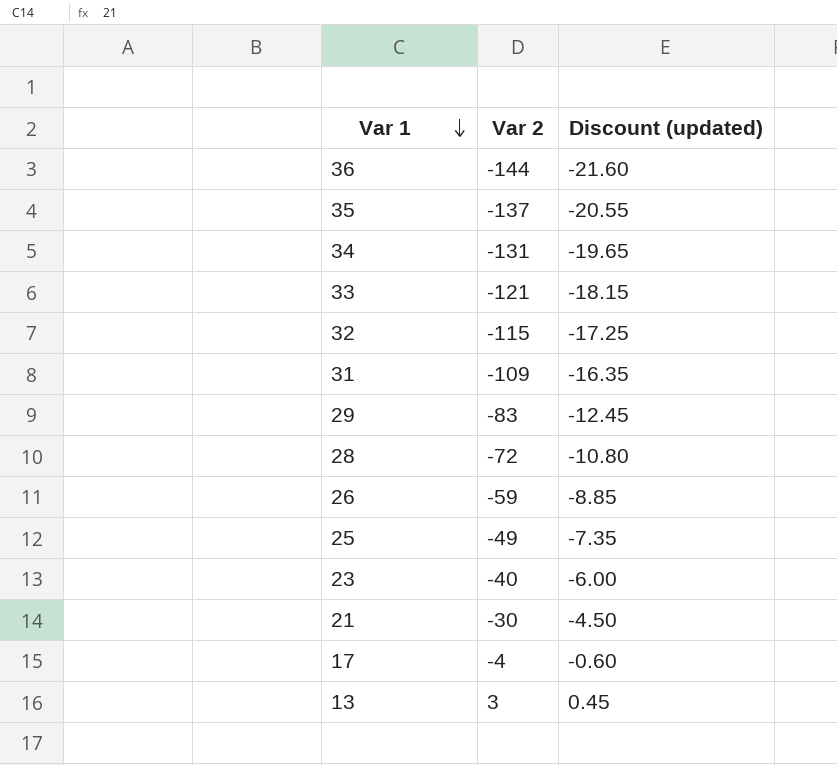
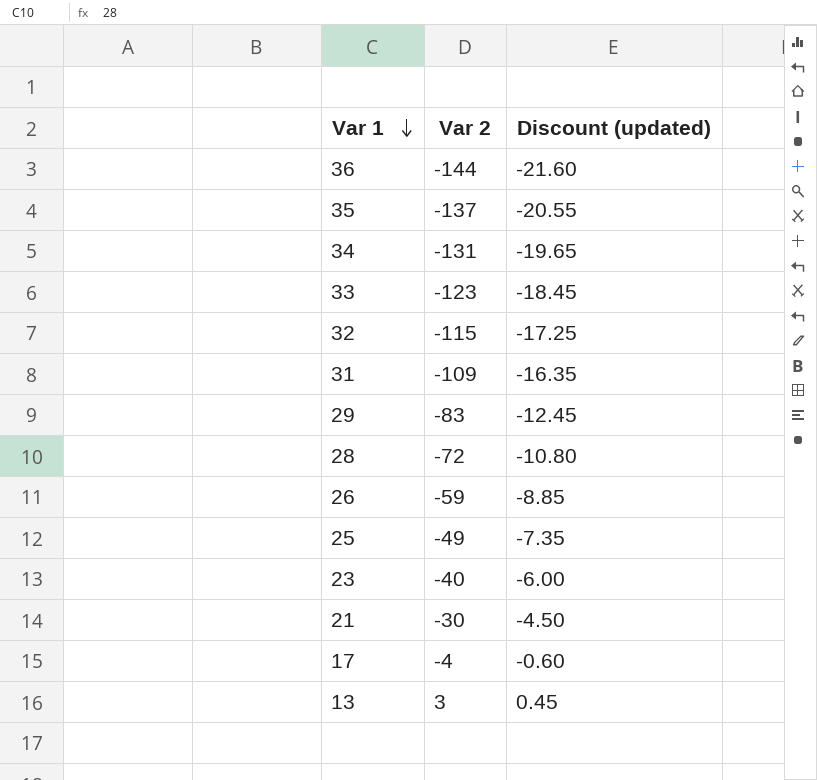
33 | Var 2: -121 -> -123
33 | Discount (updated): -18.15 -> -18.45

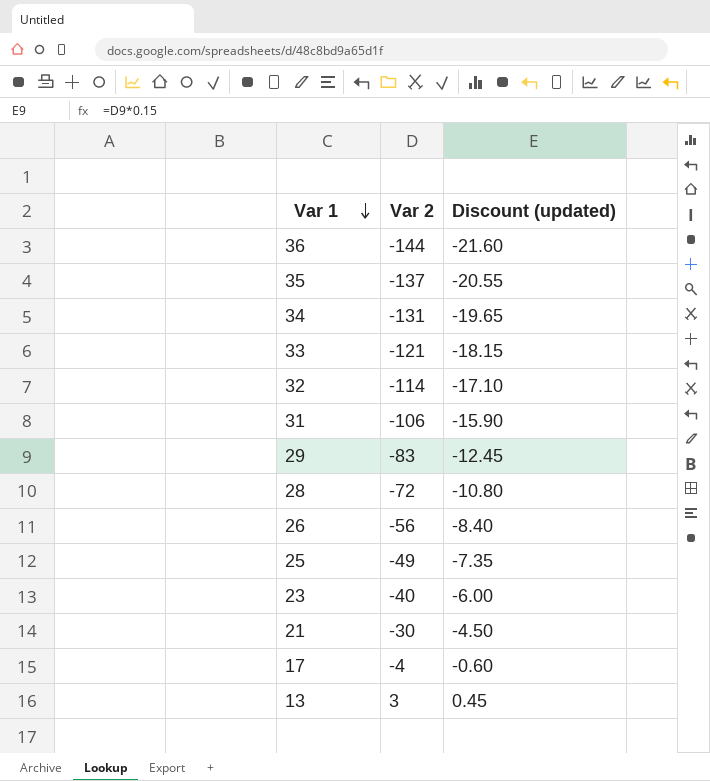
33 | Var 2: -123 -> -121
33 | Discount (updated): -18.45 -> -18.15
32 | Var 2: -115 -> -114
32 | Discount (updated): -17.25 -> -17.10
31 | Var 2: -109 -> -106
31 | Discount (updated): -16.35 -> -15.90
26 | Var 2: -59 -> -56
26 | Discount (updated): -8.85 -> -8.40

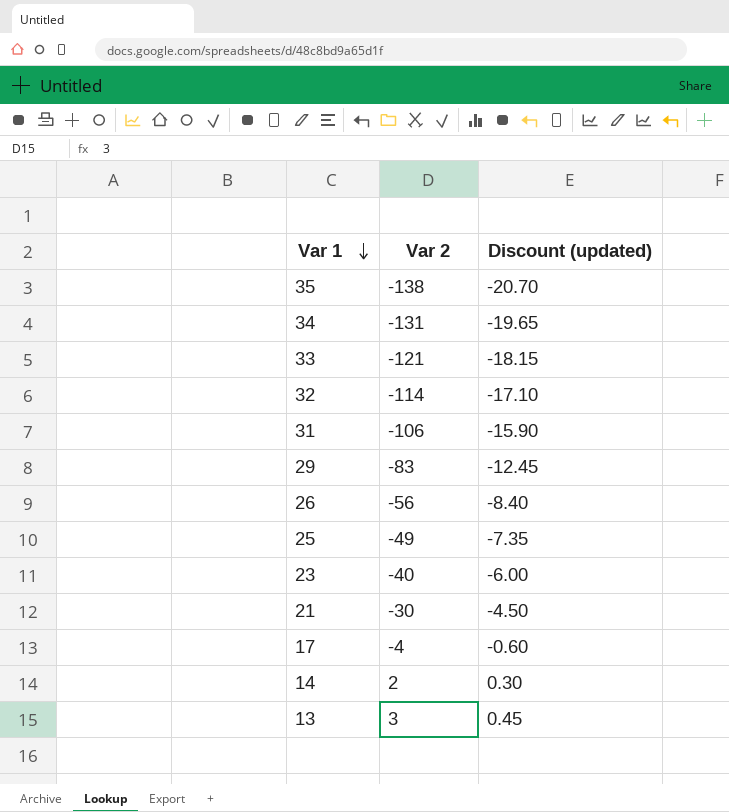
row 36: -144 | -21.60 -> none
row 28: -72 | -10.80 -> none
35 | Var 2: -137 -> -138
35 | Discount (updated): -20.55 -> -20.70
row 14: none -> 2 | 0.30

